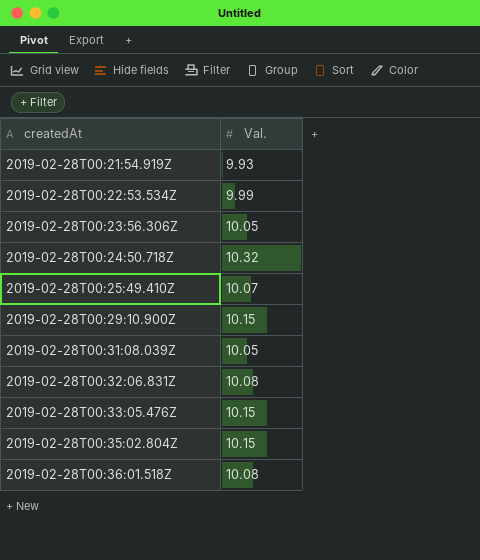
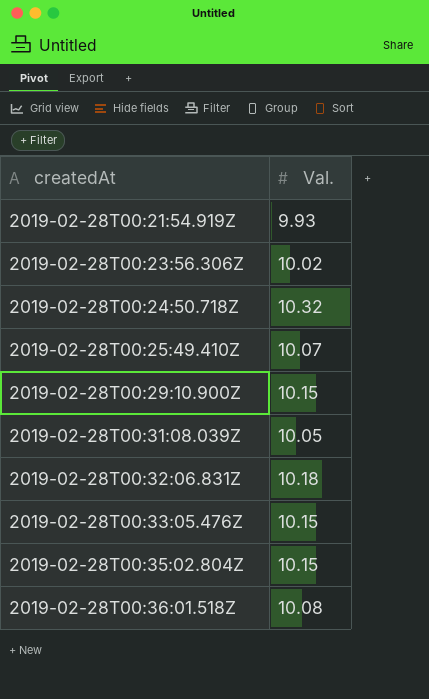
row 2019-02-28T00:22:53.534Z: 9.99 -> none
2019-02-28T00:23:56.306Z | Val.: 10.05 -> 10.02
2019-02-28T00:32:06.831Z | Val.: 10.08 -> 10.18

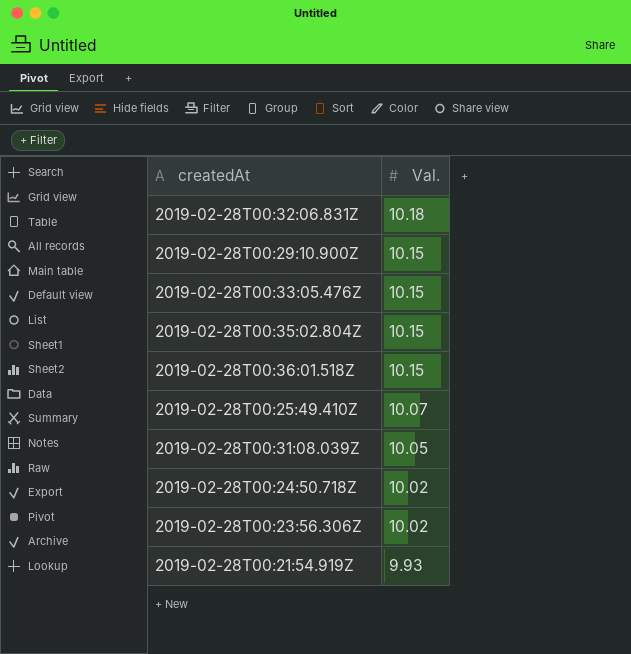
row order: createdAt ascending -> Val. descending
2019-02-28T00:36:01.518Z | Val.: 10.08 -> 10.15
2019-02-28T00:24:50.718Z | Val.: 10.32 -> 10.02

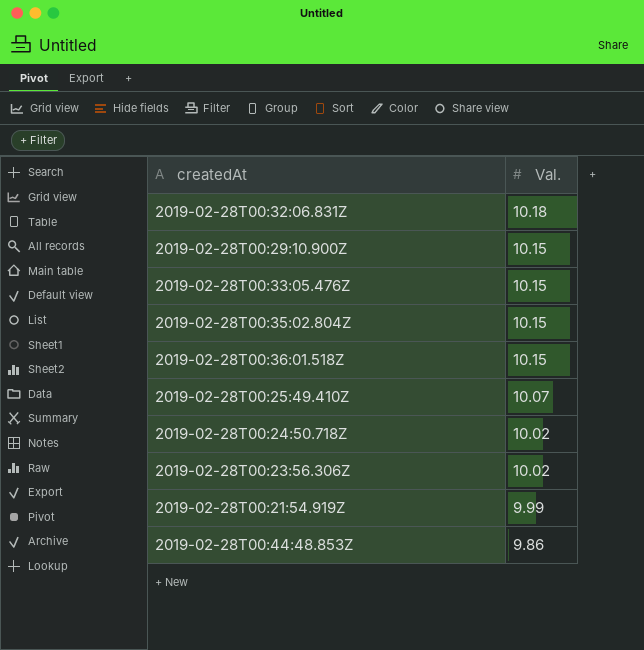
row 2019-02-28T00:31:08.039Z: 10.05 -> none
2019-02-28T00:21:54.919Z | Val.: 9.93 -> 9.99
row 2019-02-28T00:44:48.853Z: none -> 9.86

